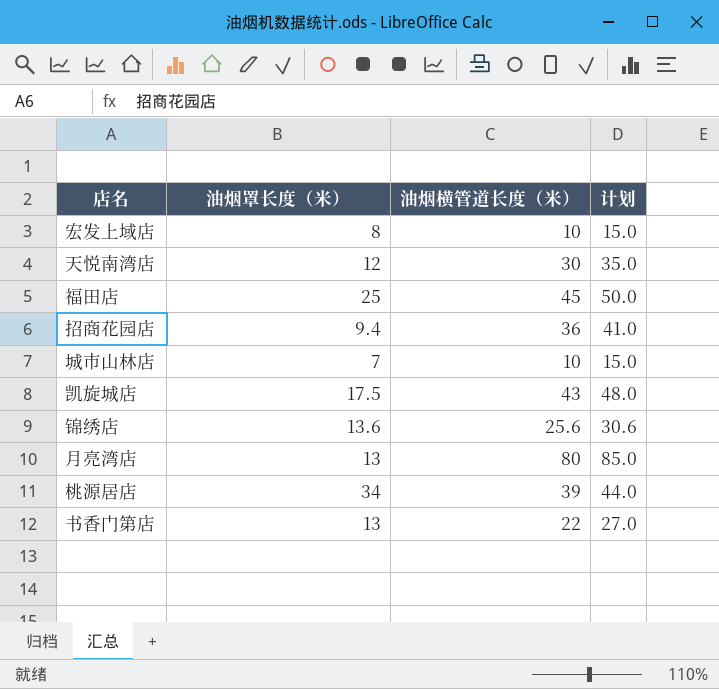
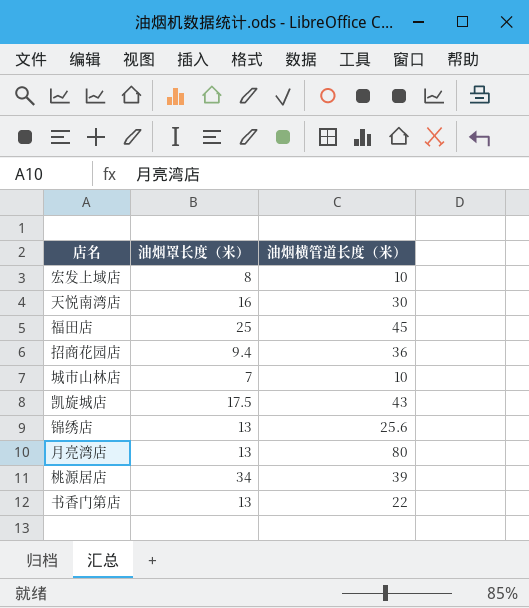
column 计划 | formula: [油烟横管道长度（米）] + 5 -> none
天悦南湾店 | 油烟罩长度（米）: 12 -> 16
锦绣店 | 油烟罩长度（米）: 13.6 -> 13

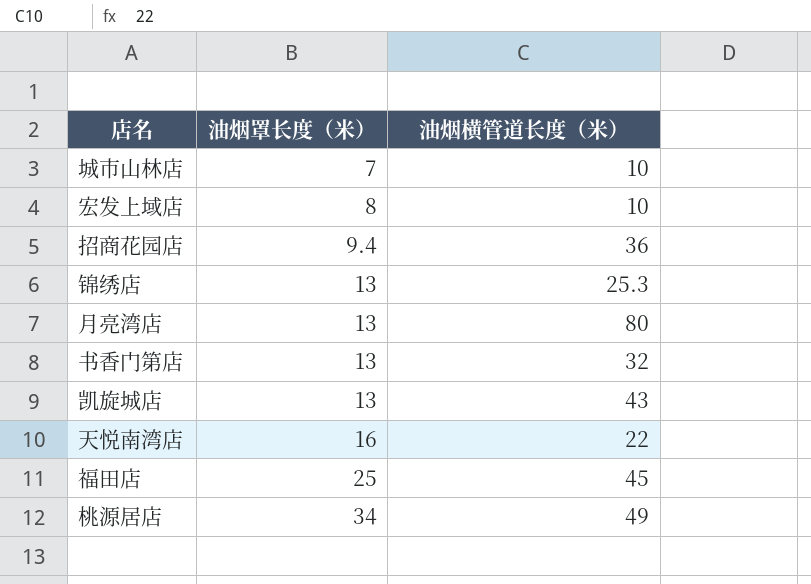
row order: none -> 油烟罩长度（米） ascending
锦绣店 | 油烟横管道长度（米）: 25.6 -> 25.3
书香门第店 | 油烟横管道长度（米）: 22 -> 32
凯旋城店 | 油烟罩长度（米）: 17.5 -> 13
天悦南湾店 | 油烟横管道长度（米）: 30 -> 22
桃源居店 | 油烟横管道长度（米）: 39 -> 49

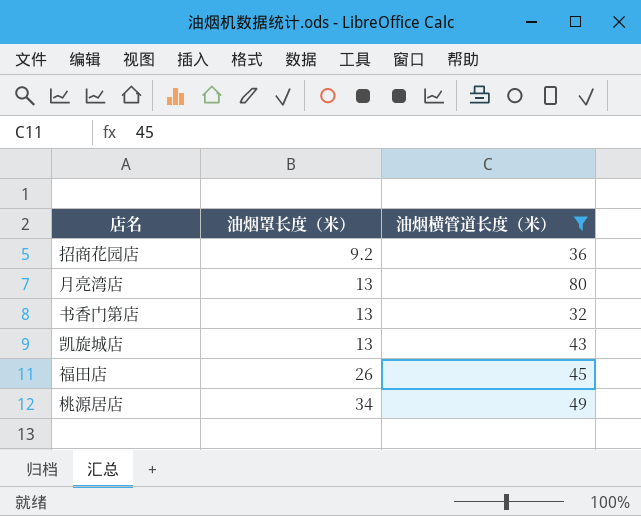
filter: none -> 油烟横管道长度（米） >= 32
招商花园店 | 油烟罩长度（米）: 9.4 -> 9.2
福田店 | 油烟罩长度（米）: 25 -> 26

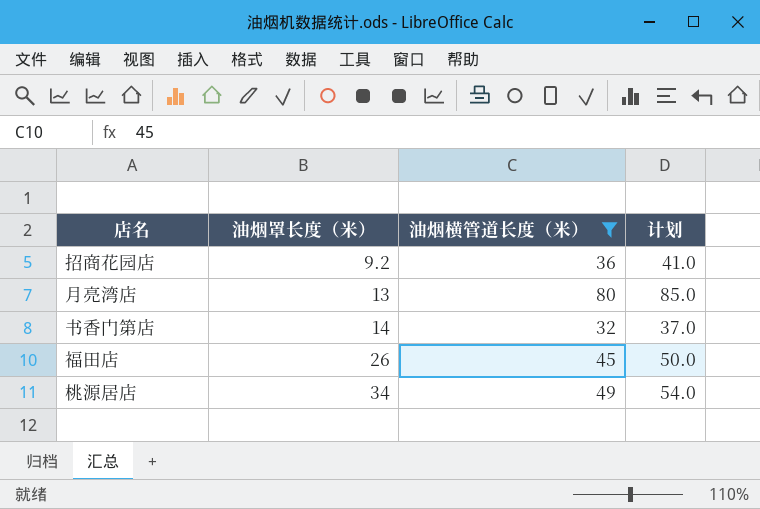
column 计划 | formula: none -> [油烟横管道长度（米）] + 5
row 凯旋城店: 13 | 43 -> none
书香门第店 | 油烟罩长度（米）: 13 -> 14

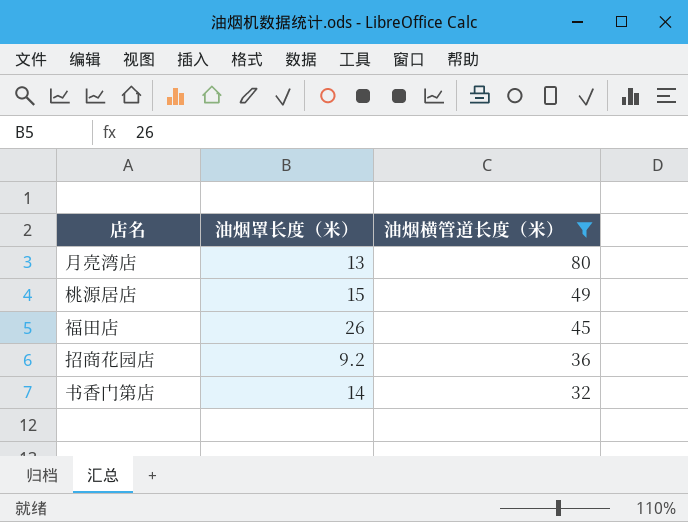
row order: 油烟罩长度（米） ascending -> 油烟横管道长度（米） descending
column 计划 | formula: [油烟横管道长度（米）] + 5 -> none
桃源居店 | 油烟罩长度（米）: 34 -> 15

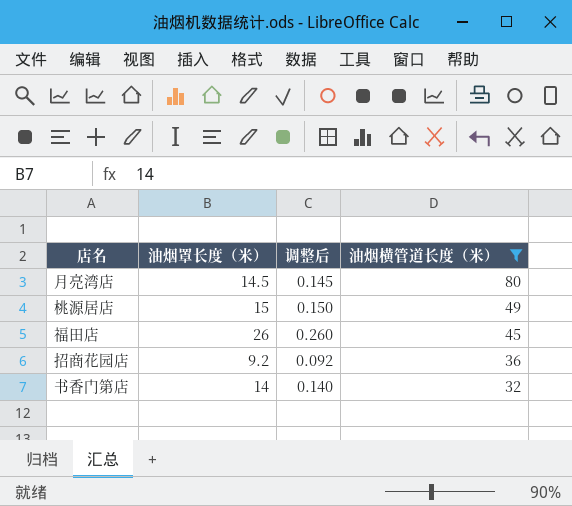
column 调整后 | formula: none -> [油烟罩长度（米）] * 0.01
月亮湾店 | 油烟罩长度（米）: 13 -> 14.5

